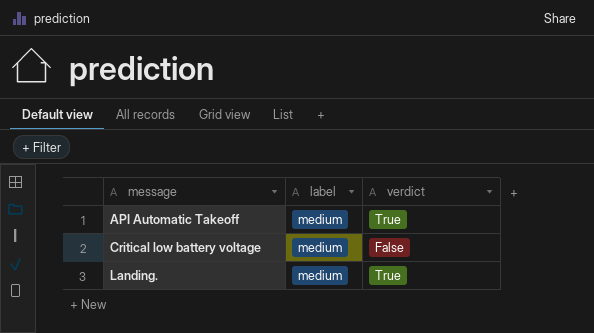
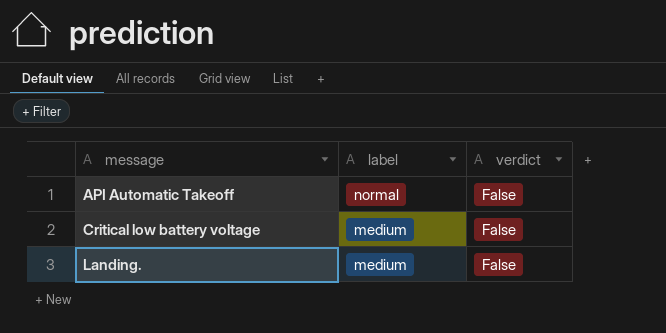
API Automatic Takeoff | label: medium -> normal
API Automatic Takeoff | verdict: True -> False
Landing. | verdict: True -> False

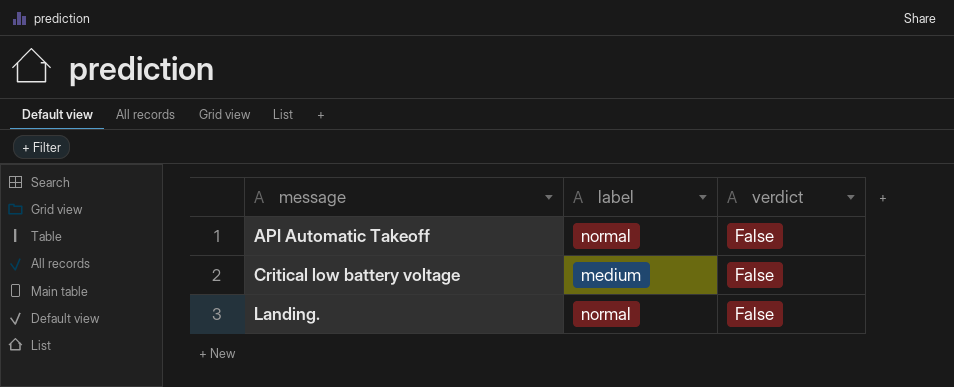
Landing. | label: medium -> normal

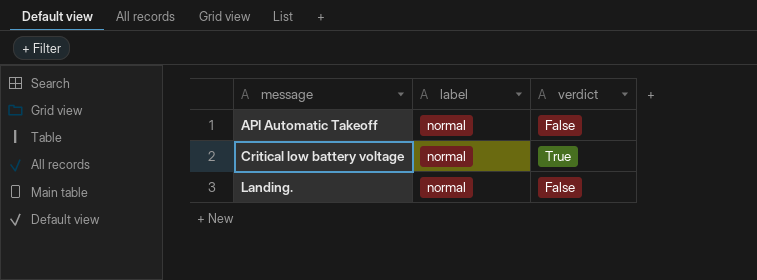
Critical low battery voltage | label: medium -> normal
Critical low battery voltage | verdict: False -> True

